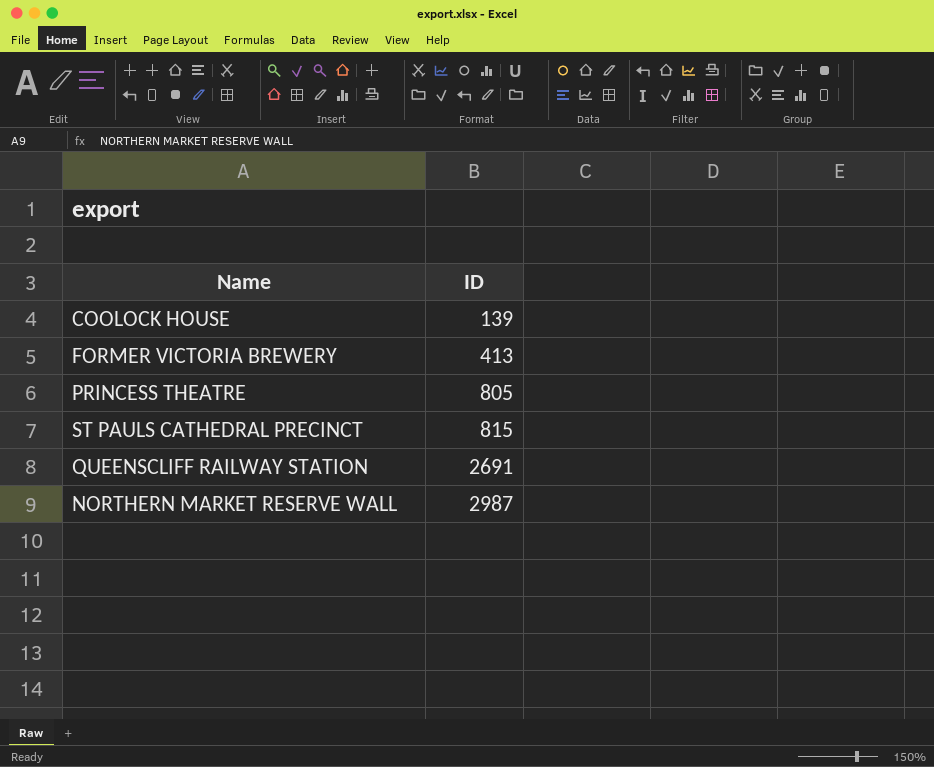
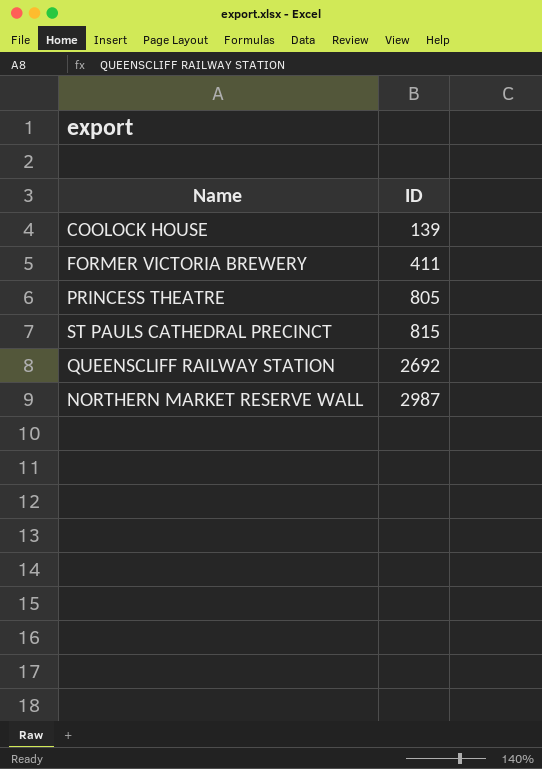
FORMER VICTORIA BREWERY | ID: 413 -> 411
QUEENSCLIFF RAILWAY STATION | ID: 2691 -> 2692

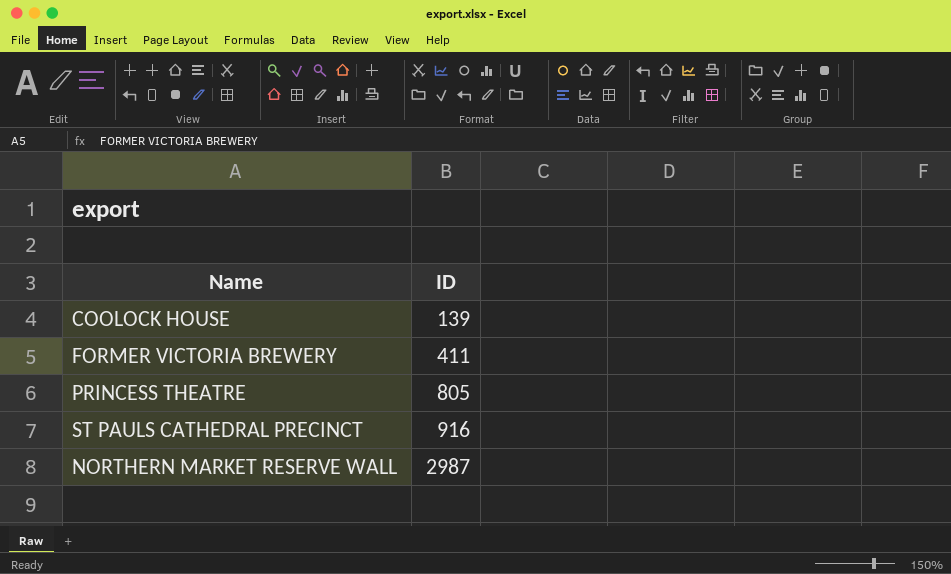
row QUEENSCLIFF RAILWAY STATION: 2692 -> none
ST PAULS CATHEDRAL PRECINCT | ID: 815 -> 916

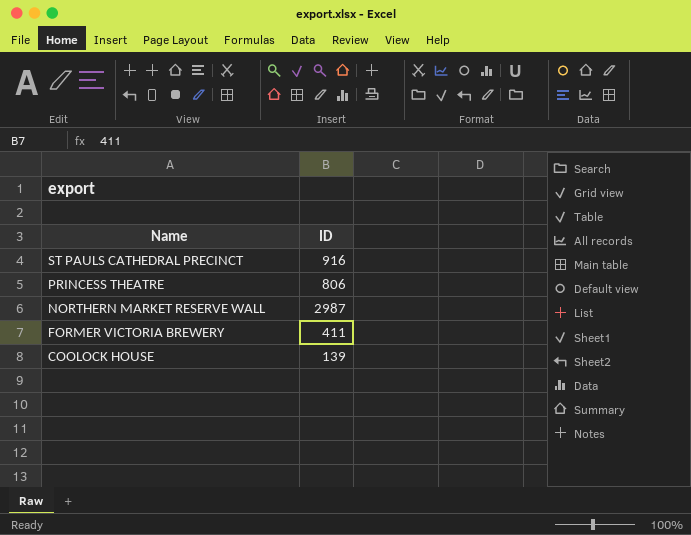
row order: ID ascending -> Name descending
PRINCESS THEATRE | ID: 805 -> 806

